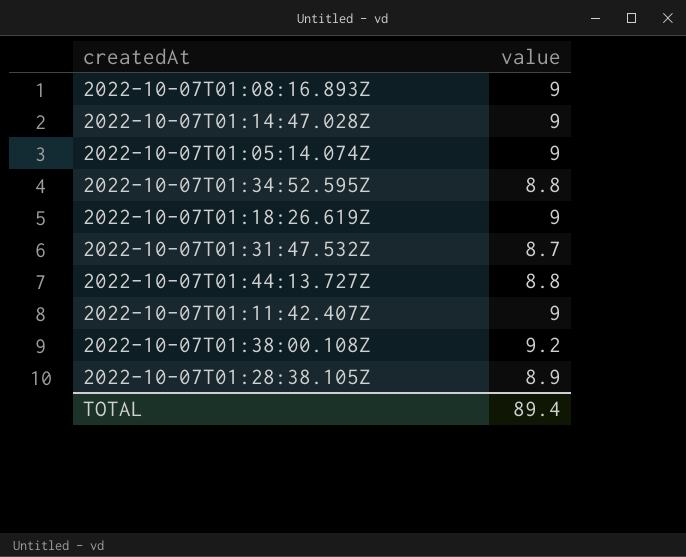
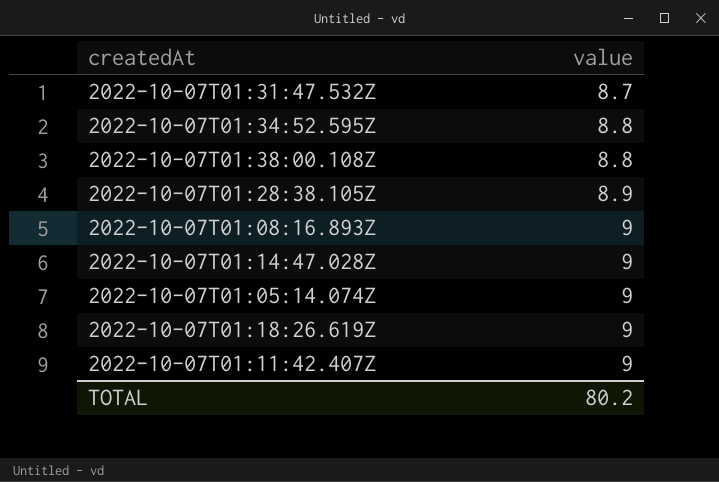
row order: none -> value ascending
row 2022-10-07T01:44:13.727Z: 8.8 -> none
2022-10-07T01:38:00.108Z | value: 9.2 -> 8.8
TOTAL | value: 89.4 -> 80.2

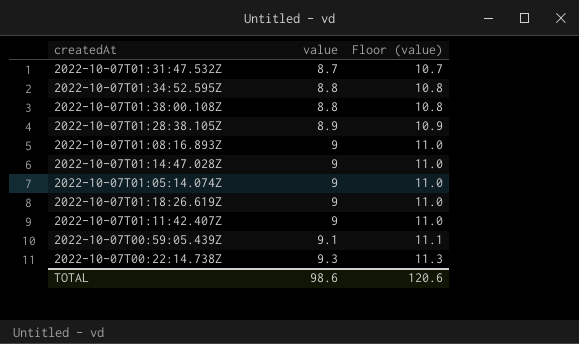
column Floor (value) | formula: none -> [value] + 2
row 2022-10-07T00:59:05.439Z: none -> 9.1 | 11.1
row 2022-10-07T00:22:14.738Z: none -> 9.3 | 11.3
TOTAL | value: 80.2 -> 98.6

